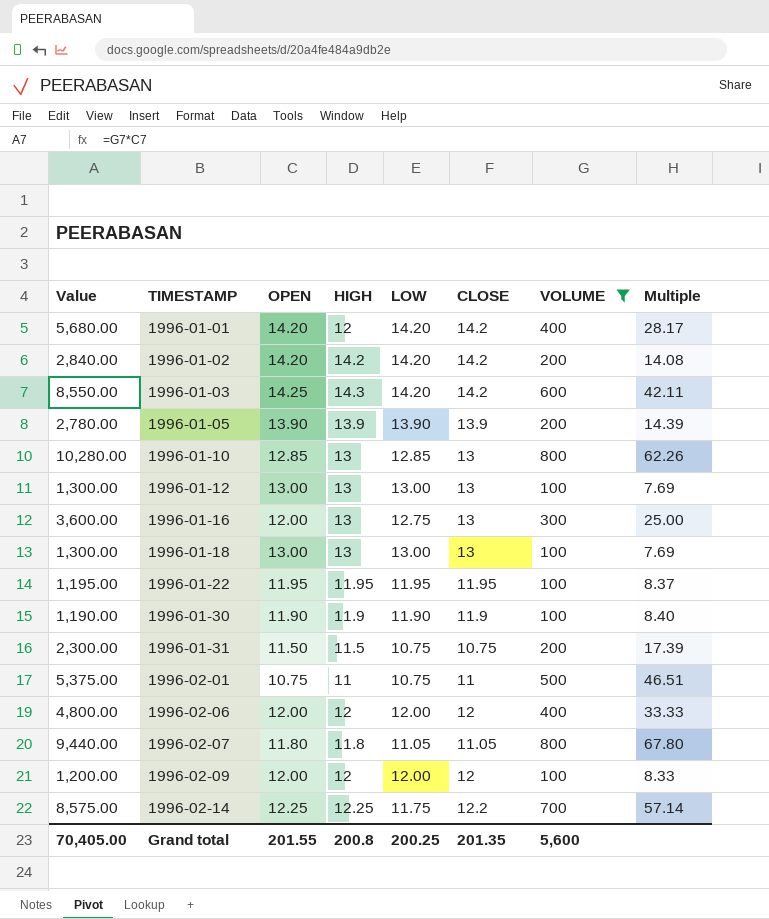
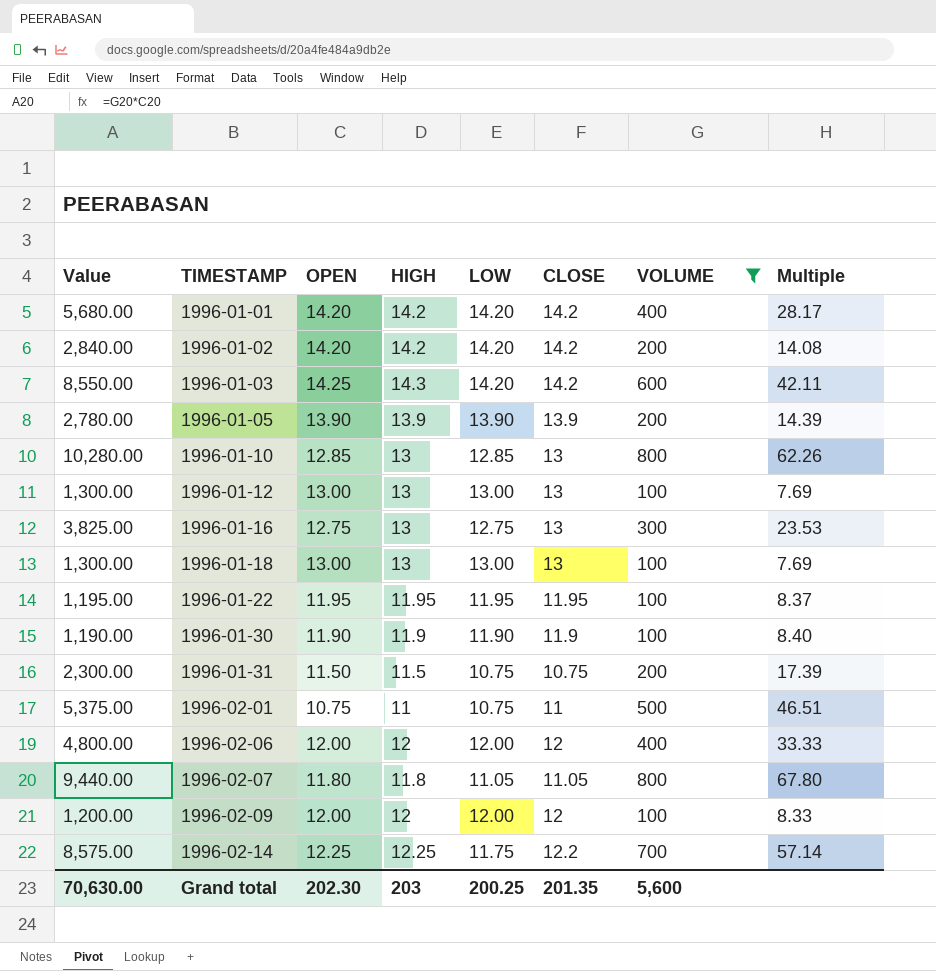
1996-01-01 | HIGH: 12 -> 14.2
1996-01-16 | Value: 3,600.00 -> 3,825.00
1996-01-16 | OPEN: 12.00 -> 12.75
1996-01-16 | Multiple: 25.00 -> 23.53
Grand total | Value: 70,405.00 -> 70,630.00
Grand total | OPEN: 201.55 -> 202.30
Grand total | HIGH: 200.8 -> 203

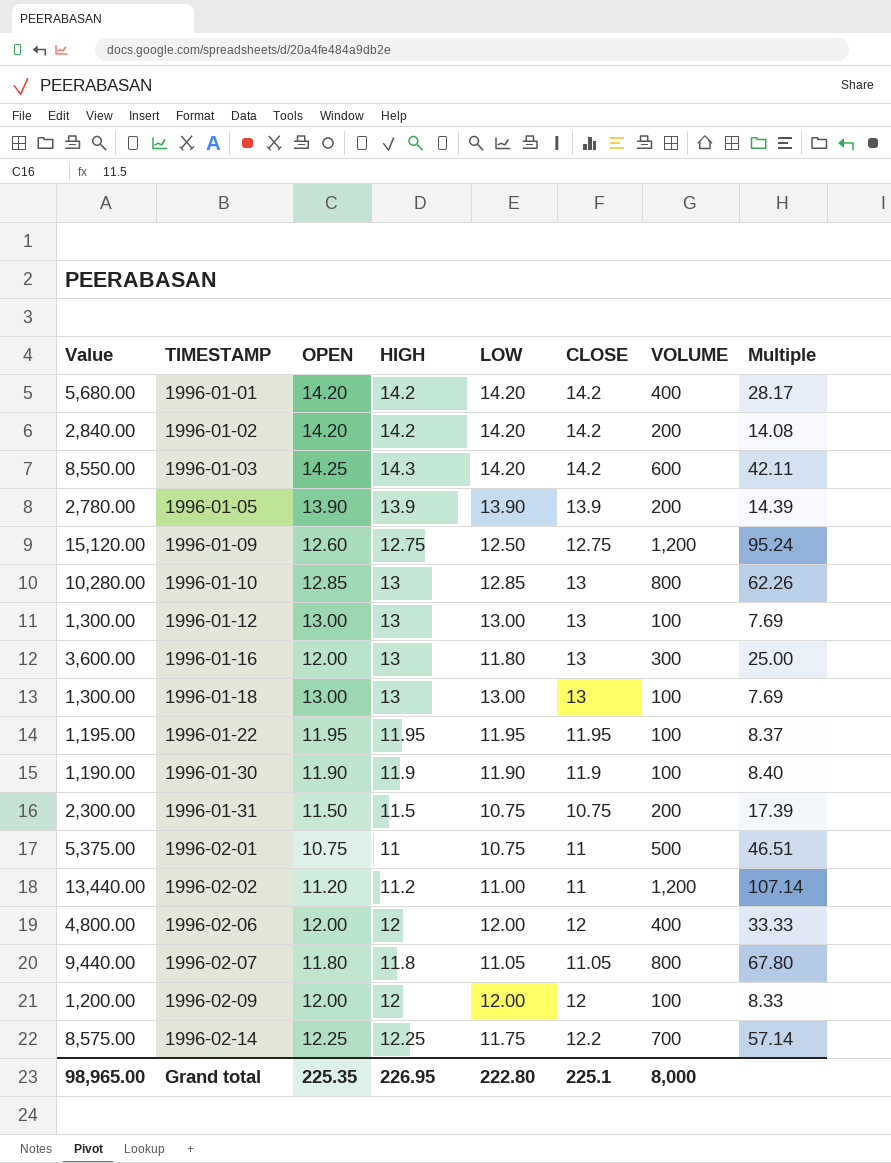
filter: VOLUME != 1,200 -> none
1996-01-16 | Value: 3,825.00 -> 3,600.00
1996-01-16 | OPEN: 12.75 -> 12.00
1996-01-16 | LOW: 12.75 -> 11.80
1996-01-16 | Multiple: 23.53 -> 25.00
Grand total | Value: 70,630.00 -> 98,965.00
Grand total | OPEN: 202.30 -> 225.35
Grand total | HIGH: 203 -> 226.95
Grand total | LOW: 200.25 -> 222.80
Grand total | CLOSE: 201.35 -> 225.1
Grand total | VOLUME: 5,600 -> 8,000

